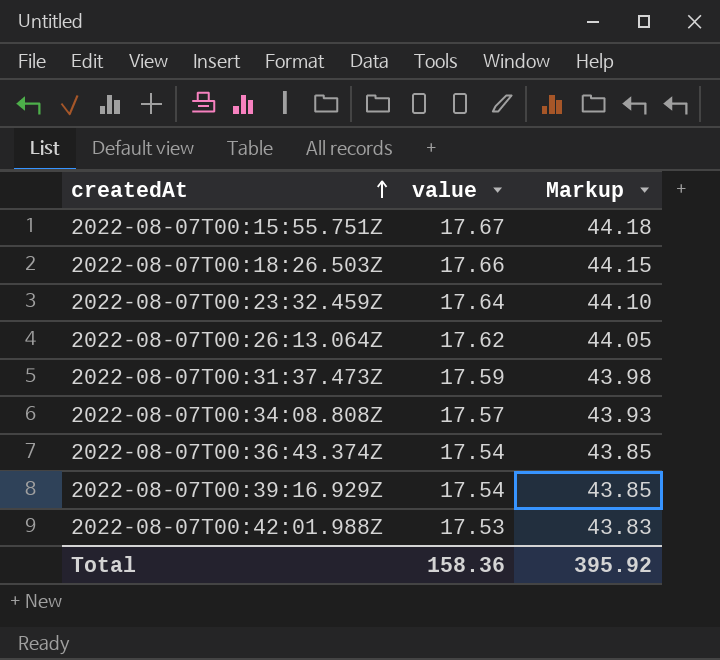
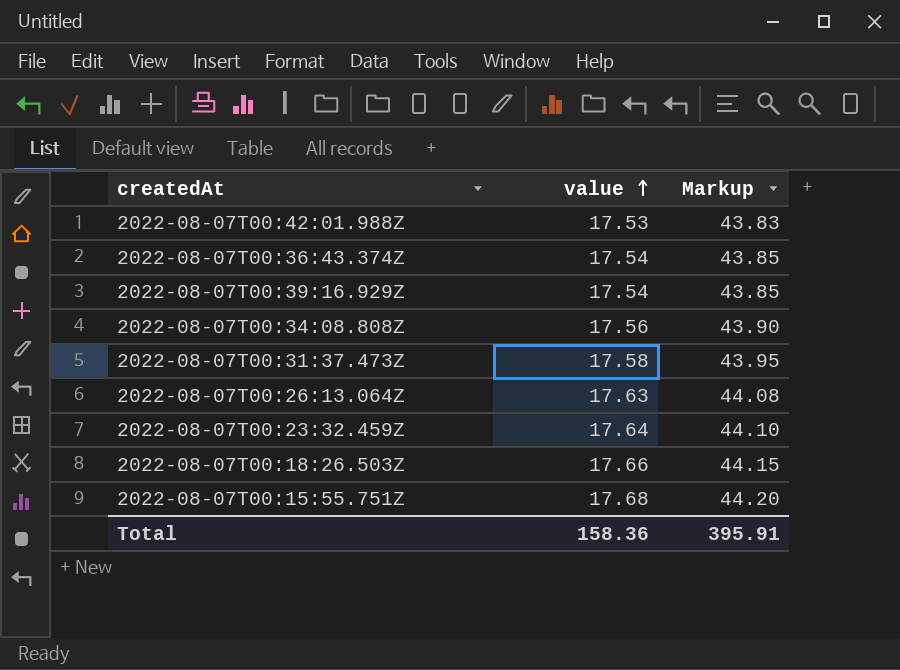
row order: createdAt ascending -> value ascending
2022-08-07T00:34:08.808Z | value: 17.57 -> 17.56
2022-08-07T00:34:08.808Z | Markup: 43.93 -> 43.90
2022-08-07T00:31:37.473Z | value: 17.59 -> 17.58
2022-08-07T00:31:37.473Z | Markup: 43.98 -> 43.95
2022-08-07T00:26:13.064Z | value: 17.62 -> 17.63
2022-08-07T00:26:13.064Z | Markup: 44.05 -> 44.08
2022-08-07T00:15:55.751Z | value: 17.67 -> 17.68
2022-08-07T00:15:55.751Z | Markup: 44.18 -> 44.20
Total | Markup: 395.92 -> 395.91

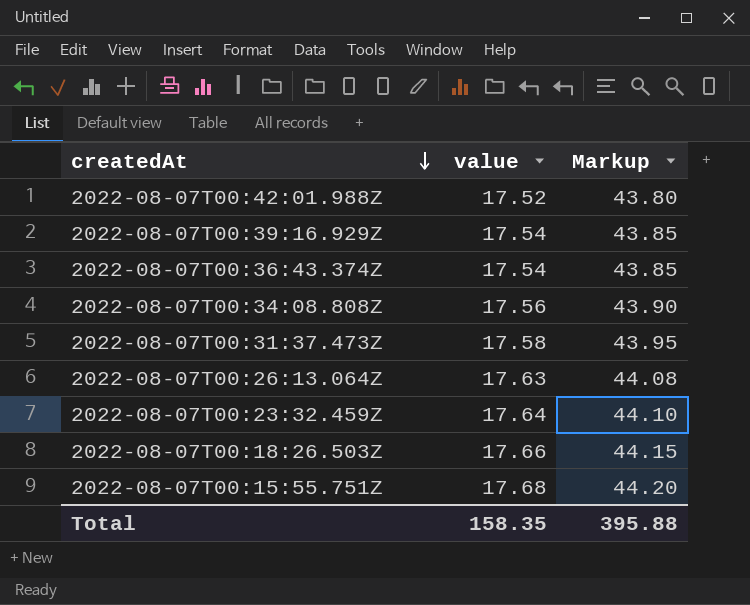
row order: value ascending -> createdAt descending
2022-08-07T00:42:01.988Z | value: 17.53 -> 17.52
2022-08-07T00:42:01.988Z | Markup: 43.83 -> 43.80
Total | value: 158.36 -> 158.35
Total | Markup: 395.91 -> 395.88

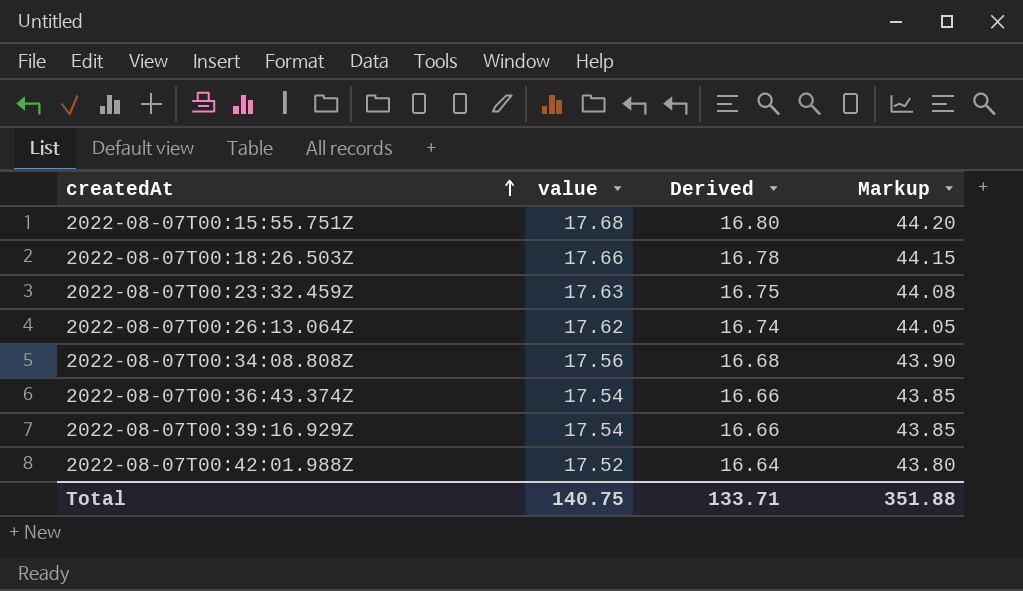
row order: createdAt descending -> createdAt ascending
column Derived | formula: none -> [value] * 0.95
row 2022-08-07T00:31:37.473Z: 17.58 | 43.95 -> none
2022-08-07T00:23:32.459Z | value: 17.64 -> 17.63
2022-08-07T00:23:32.459Z | Markup: 44.10 -> 44.08
2022-08-07T00:26:13.064Z | value: 17.63 -> 17.62
2022-08-07T00:26:13.064Z | Markup: 44.08 -> 44.05
Total | value: 158.35 -> 140.75
Total | Markup: 395.88 -> 351.88

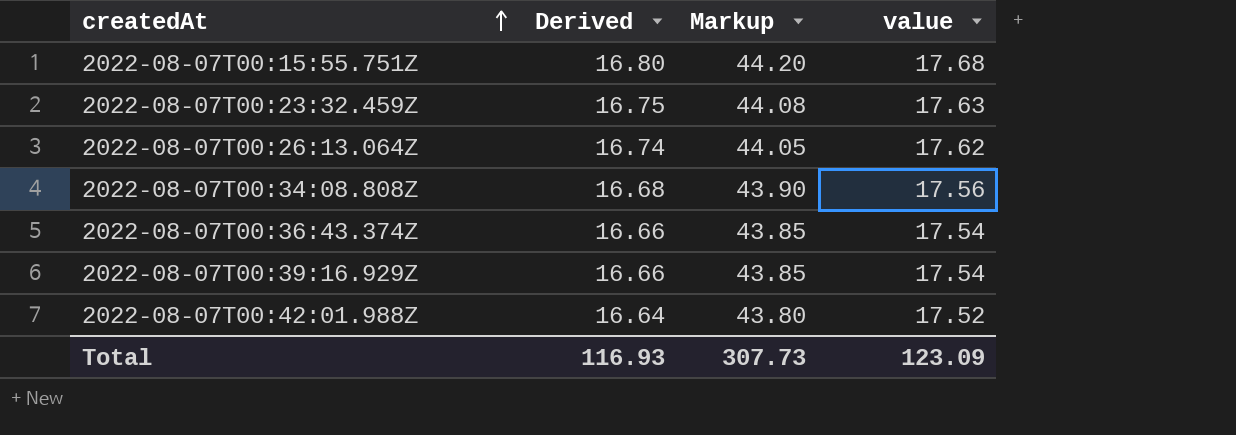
column value | position: 2 -> 4
row 2022-08-07T00:18:26.503Z: 17.66 | 16.78 | 44.15 -> none
Total | Derived: 133.71 -> 116.93
Total | Markup: 351.88 -> 307.73
Total | value: 140.75 -> 123.09

